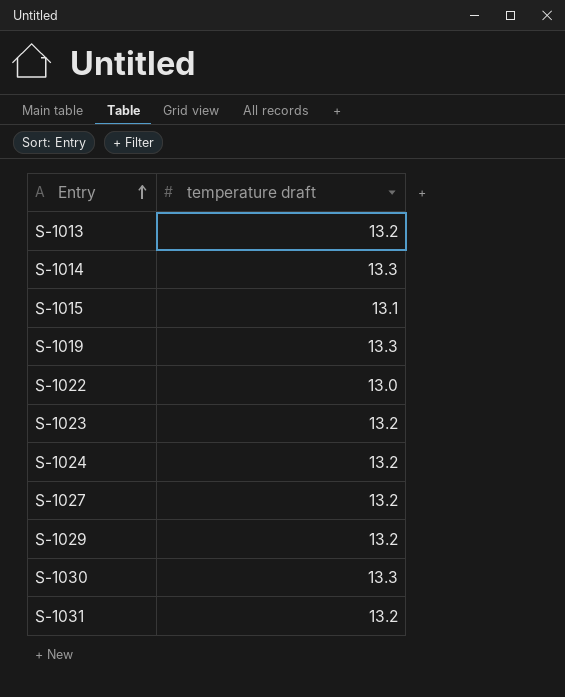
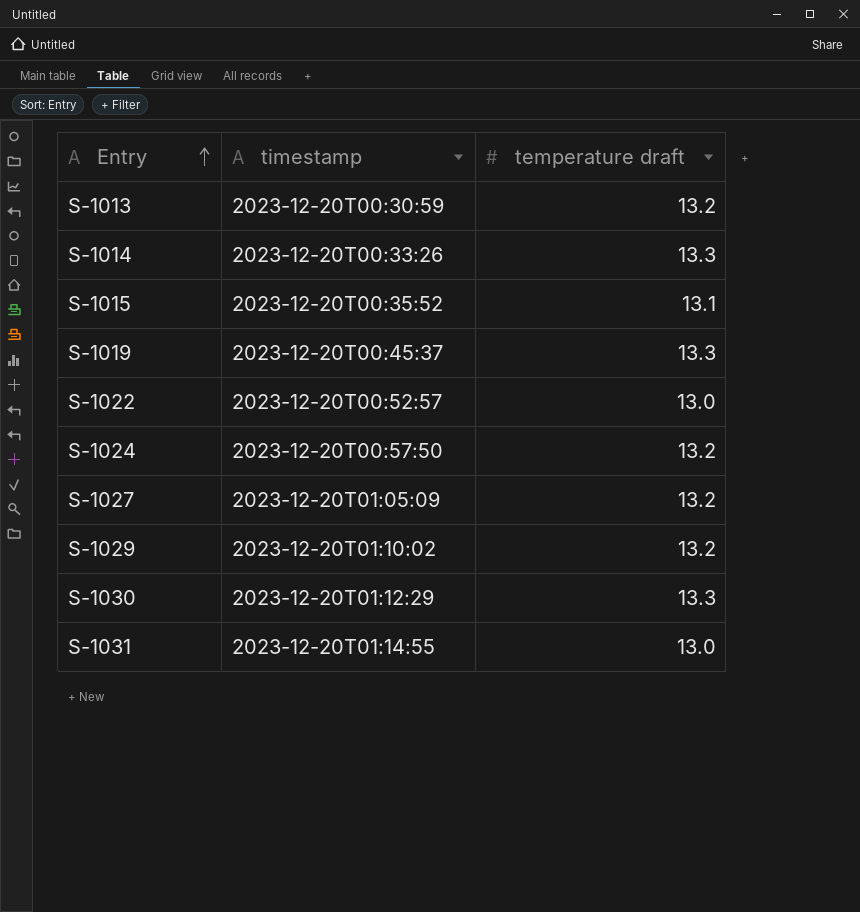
column timestamp | position: none -> 2
row S-1023: 13.2 -> none
S-1031 | temperature draft: 13.2 -> 13.0

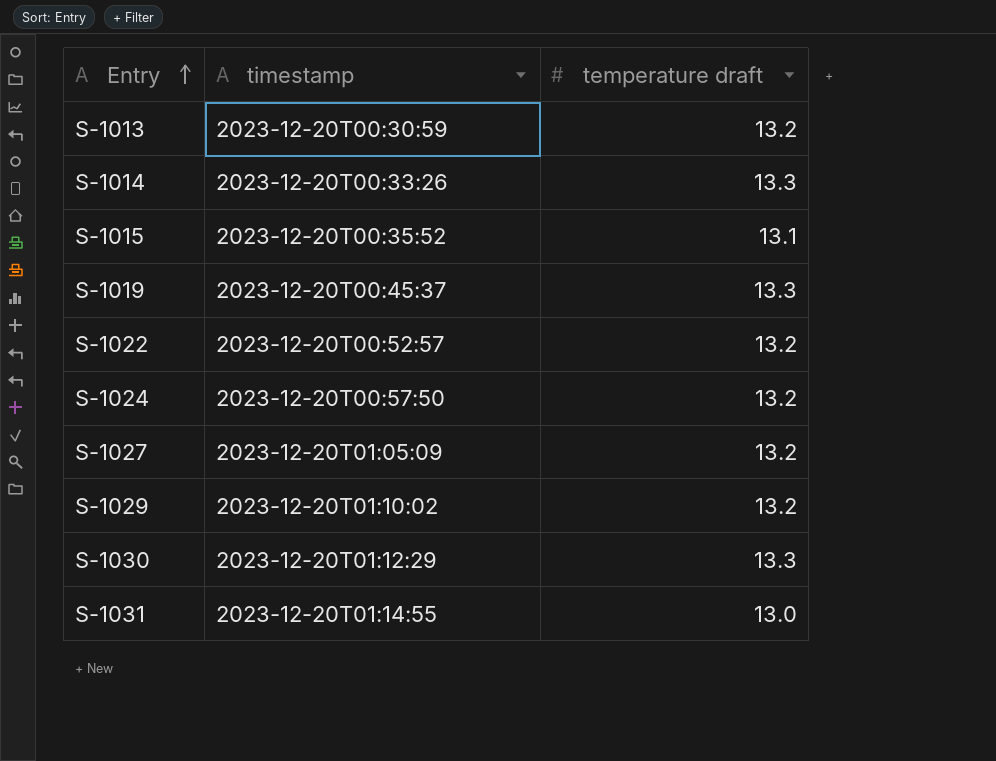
S-1022 | temperature draft: 13.0 -> 13.2

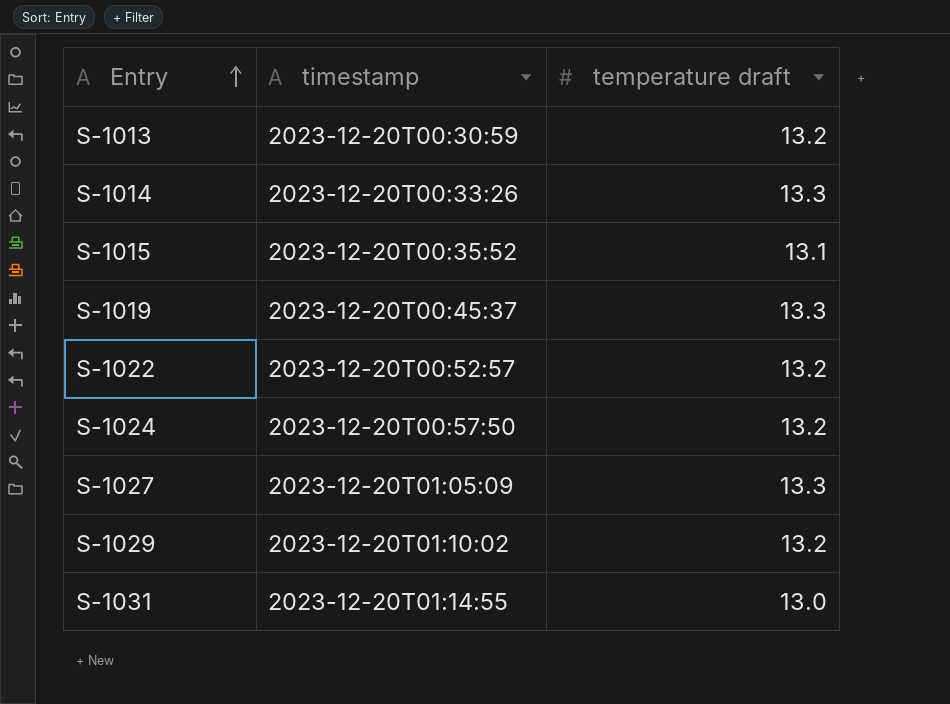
row S-1030: 2023-12-20T01:12:29 | 13.3 -> none
S-1027 | temperature draft: 13.2 -> 13.3

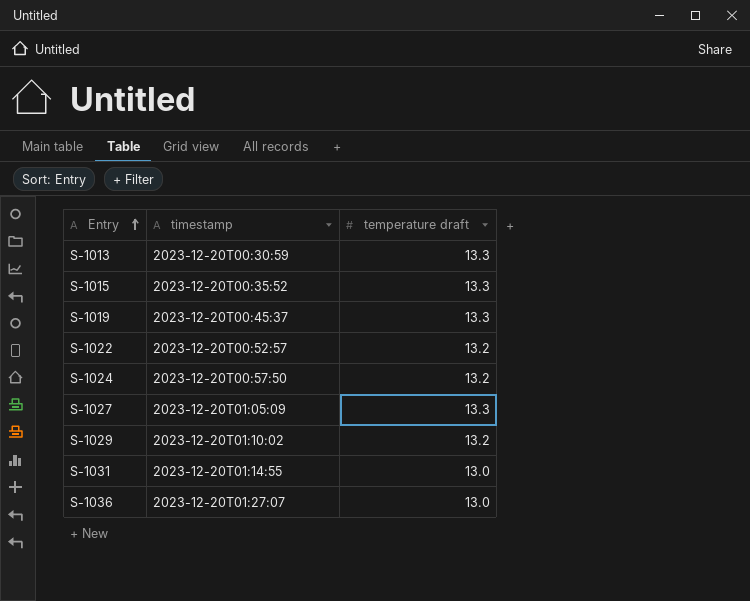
row S-1014: 2023-12-20T00:33:26 | 13.3 -> none
S-1013 | temperature draft: 13.2 -> 13.3
S-1015 | temperature draft: 13.1 -> 13.3
row S-1036: none -> 2023-12-20T01:27:07 | 13.0

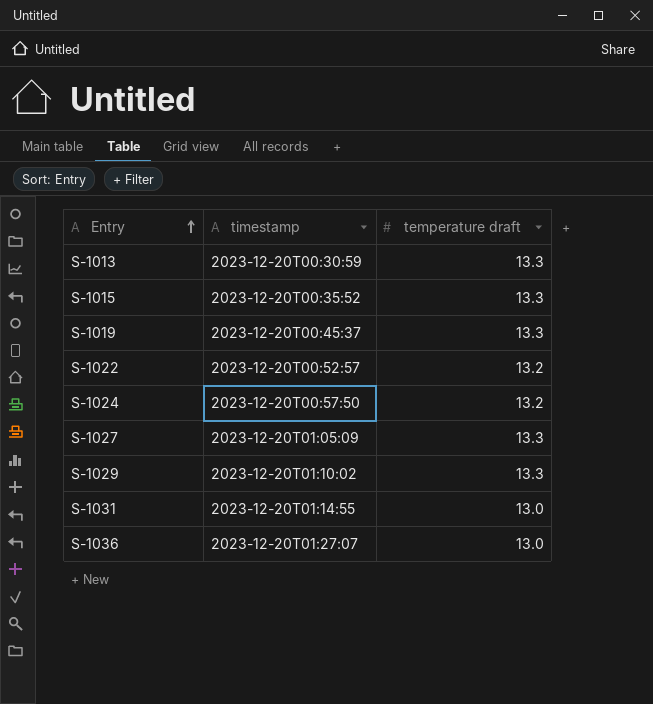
S-1029 | temperature draft: 13.2 -> 13.3

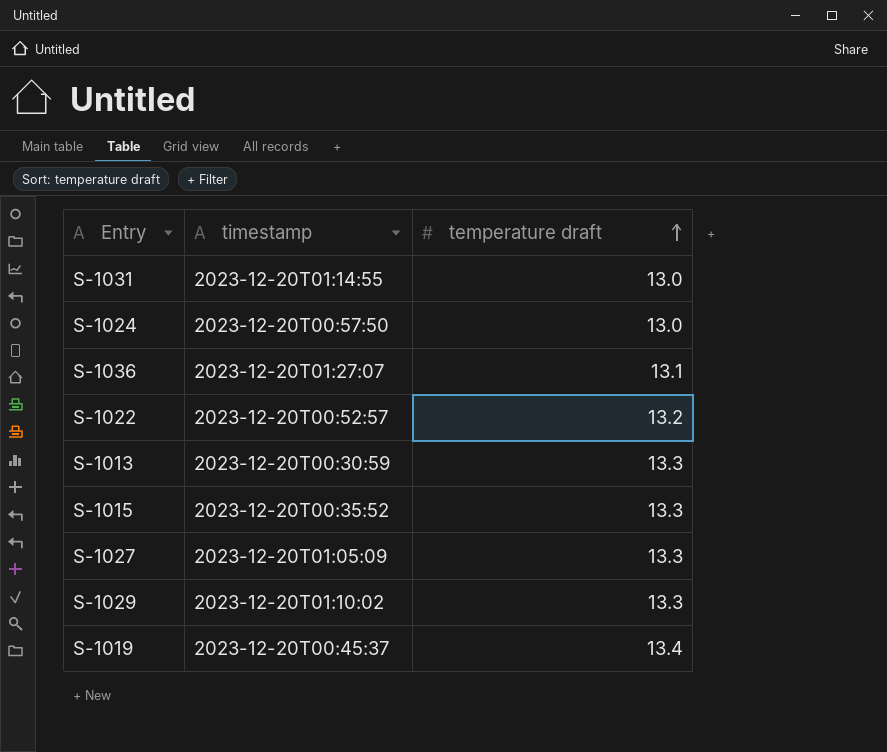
row order: Entry ascending -> temperature draft ascending
S-1024 | temperature draft: 13.2 -> 13.0
S-1036 | temperature draft: 13.0 -> 13.1
S-1019 | temperature draft: 13.3 -> 13.4

